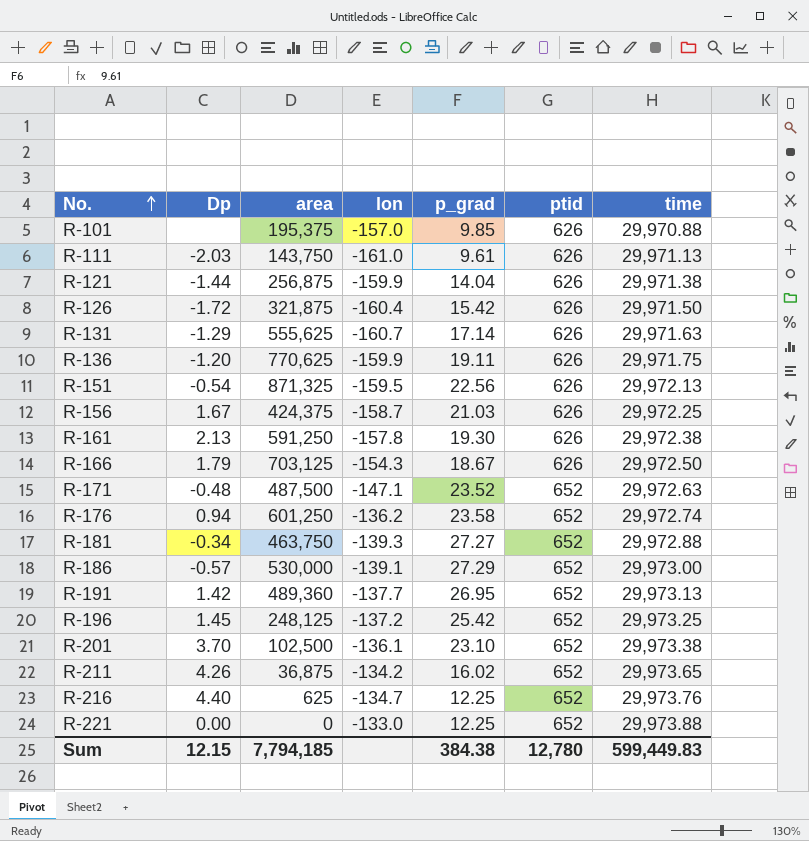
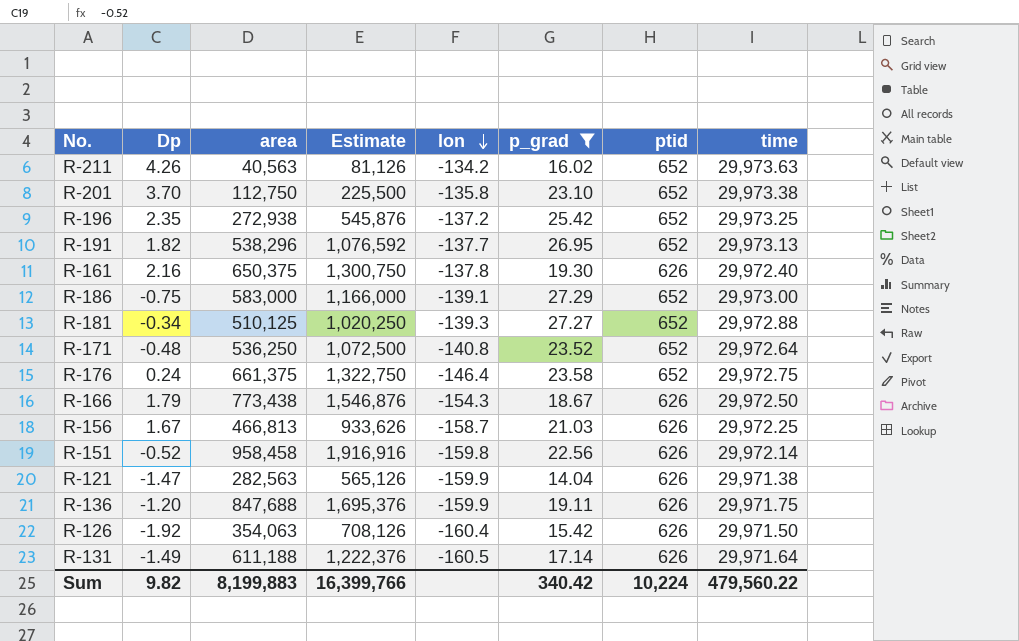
filter: none -> p_grad >= 14.04
row order: No. ascending -> lon descending
column Estimate | formula: none -> [area] * 2
R-211 | area: 36,875 -> 40,563
R-211 | time: 29,973.65 -> 29,973.63
R-201 | area: 102,500 -> 112,750
R-201 | lon: -136.1 -> -135.8
R-196 | Dp: 1.45 -> 2.35
R-196 | area: 248,125 -> 272,938
R-191 | Dp: 1.42 -> 1.82
R-191 | area: 489,360 -> 538,296
R-161 | Dp: 2.13 -> 2.16
R-161 | area: 591,250 -> 650,375
R-161 | lon: -157.8 -> -137.8
R-161 | time: 29,972.38 -> 29,972.40
R-186 | Dp: -0.57 -> -0.75
R-186 | area: 530,000 -> 583,000
R-181 | area: 463,750 -> 510,125
R-171 | area: 487,500 -> 536,250
R-171 | lon: -147.1 -> -140.8
R-171 | time: 29,972.63 -> 29,972.64
R-176 | Dp: 0.94 -> 0.24
R-176 | area: 601,250 -> 661,375
R-176 | lon: -136.2 -> -146.4
R-176 | time: 29,972.74 -> 29,972.75
R-166 | area: 703,125 -> 773,438
R-156 | area: 424,375 -> 466,813
R-151 | Dp: -0.54 -> -0.52
R-151 | area: 871,325 -> 958,458
R-151 | lon: -159.5 -> -159.8
R-151 | time: 29,972.13 -> 29,972.14
R-121 | Dp: -1.44 -> -1.47
R-121 | area: 256,875 -> 282,563
R-136 | area: 770,625 -> 847,688
R-126 | Dp: -1.72 -> -1.92
R-126 | area: 321,875 -> 354,063
R-131 | Dp: -1.29 -> -1.49
R-131 | area: 555,625 -> 611,188
R-131 | lon: -160.7 -> -160.5
R-131 | time: 29,971.63 -> 29,971.64
Sum | Dp: 12.15 -> 9.82
Sum | area: 7,794,185 -> 8,199,883
Sum | p_grad: 384.38 -> 340.42
Sum | ptid: 12,780 -> 10,224
Sum | time: 599,449.83 -> 479,560.22

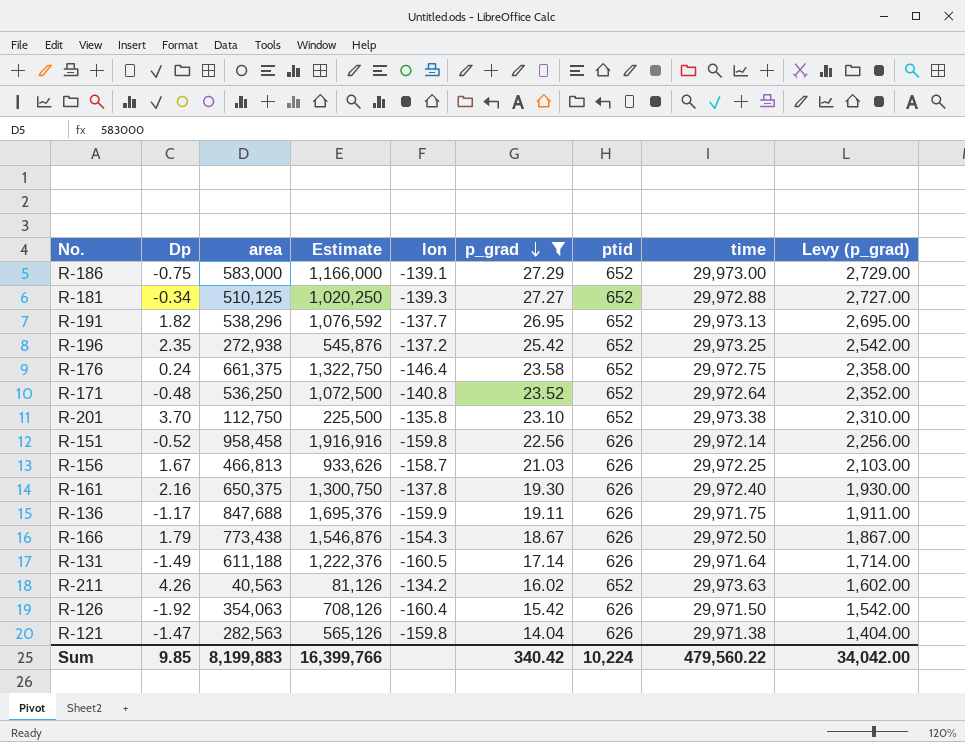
row order: lon descending -> p_grad descending
column Levy (p_grad) | formula: none -> [p_grad] * 100
R-136 | Dp: -1.20 -> -1.17
R-121 | lon: -159.9 -> -159.8
Sum | Dp: 9.82 -> 9.85

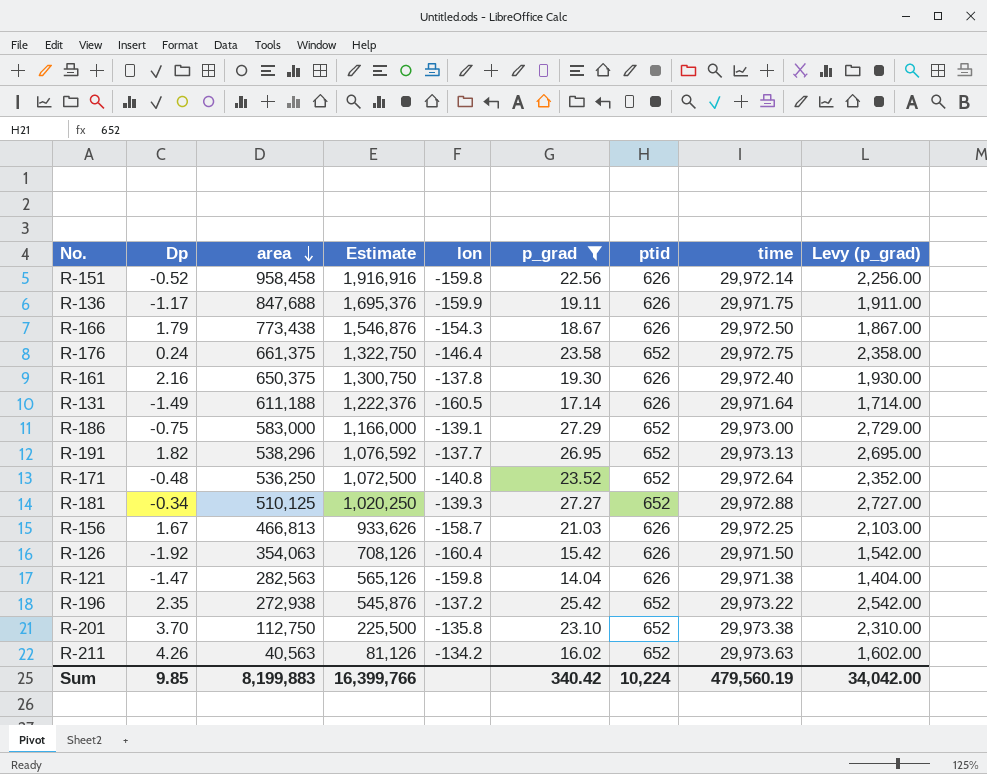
row order: p_grad descending -> area descending
R-196 | time: 29,973.25 -> 29,973.22
Sum | time: 479,560.22 -> 479,560.19

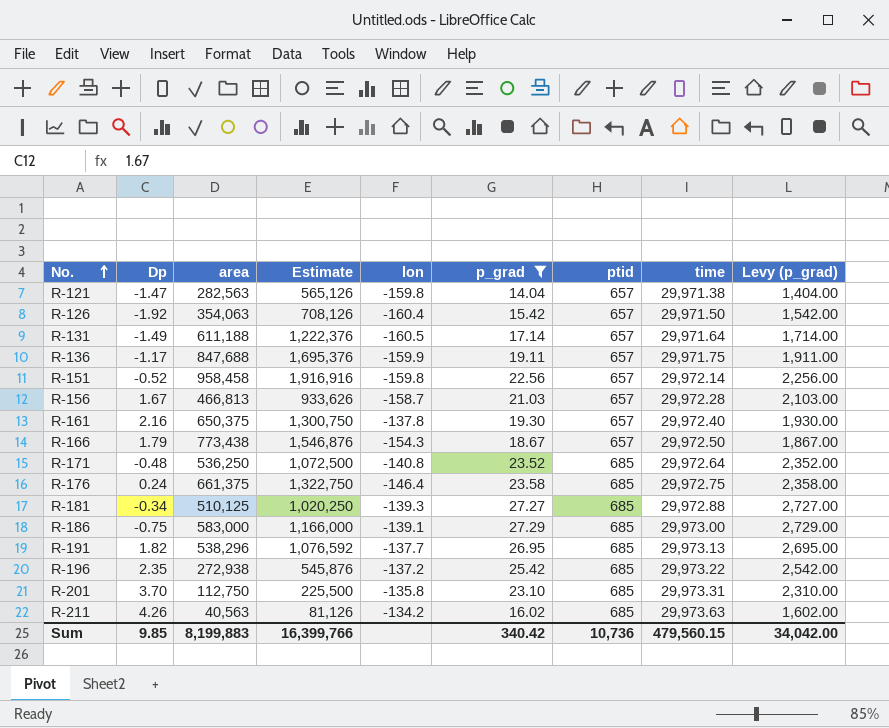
row order: area descending -> No. ascending
R-121 | ptid: 626 -> 657
R-126 | ptid: 626 -> 657
R-131 | ptid: 626 -> 657
R-136 | ptid: 626 -> 657
R-151 | ptid: 626 -> 657
R-156 | ptid: 626 -> 657
R-156 | time: 29,972.25 -> 29,972.28
R-161 | ptid: 626 -> 657
R-166 | ptid: 626 -> 657
R-171 | ptid: 652 -> 685
R-176 | ptid: 652 -> 685
R-181 | ptid: 652 -> 685
R-186 | ptid: 652 -> 685
R-191 | ptid: 652 -> 685
R-196 | ptid: 652 -> 685
R-201 | ptid: 652 -> 685
R-201 | time: 29,973.38 -> 29,973.31
R-211 | ptid: 652 -> 685
Sum | ptid: 10,224 -> 10,736
Sum | time: 479,560.19 -> 479,560.15

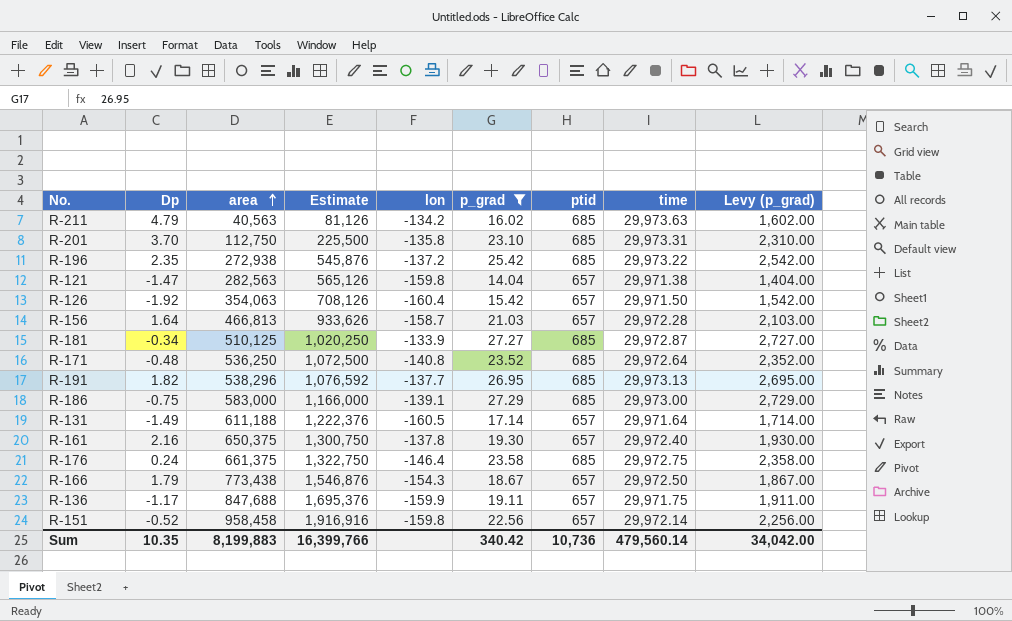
row order: No. ascending -> area ascending
R-211 | Dp: 4.26 -> 4.79
R-156 | Dp: 1.67 -> 1.64
R-181 | lon: -139.3 -> -133.9
R-181 | time: 29,972.88 -> 29,972.87
Sum | Dp: 9.85 -> 10.35
Sum | time: 479,560.15 -> 479,560.14

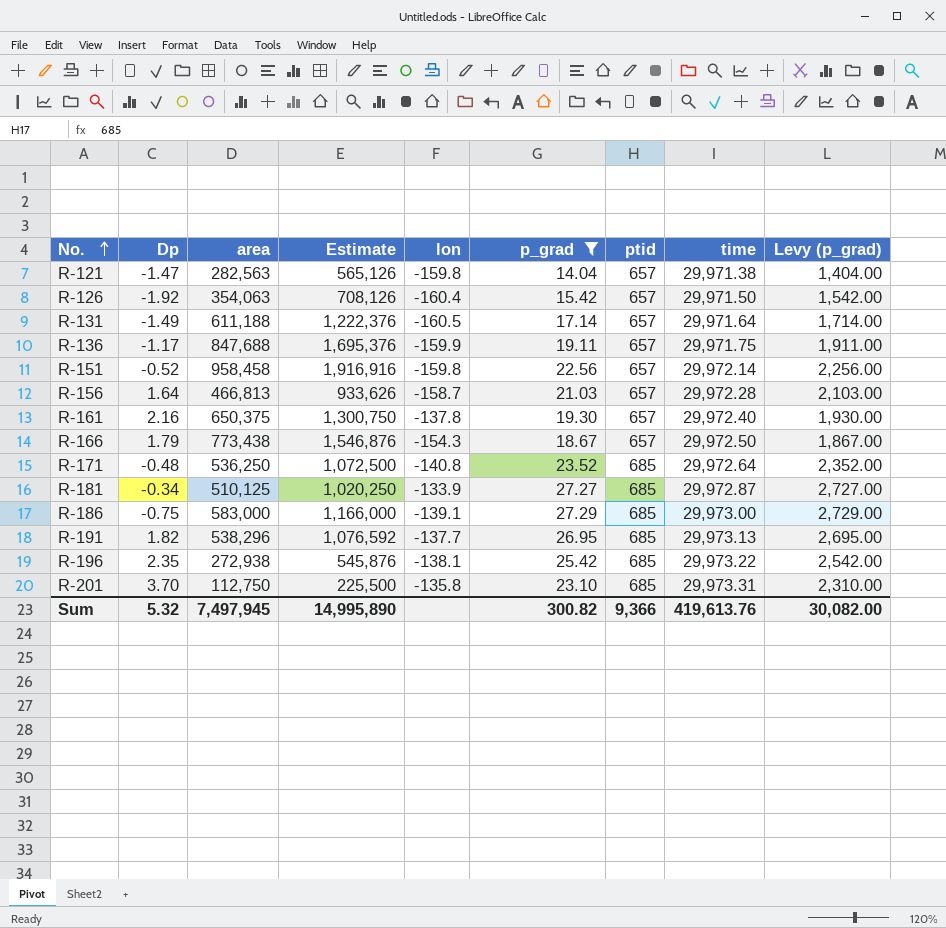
row order: area ascending -> No. ascending
row R-211: 4.79 | 40,563 | 81,126 | -134.2 | 16.02 | 685 | 29,973.63 | 1,602.00 -> none
row R-176: 0.24 | 661,375 | 1,322,750 | -146.4 | 23.58 | 685 | 29,972.75 | 2,358.00 -> none
R-196 | lon: -137.2 -> -138.1
Sum | Dp: 10.35 -> 5.32
Sum | area: 8,199,883 -> 7,497,945
Sum | Estimate: 16,399,766 -> 14,995,890
Sum | p_grad: 340.42 -> 300.82
Sum | ptid: 10,736 -> 9,366
Sum | time: 479,560.14 -> 419,613.76
Sum | Levy (p_grad): 34,042.00 -> 30,082.00

